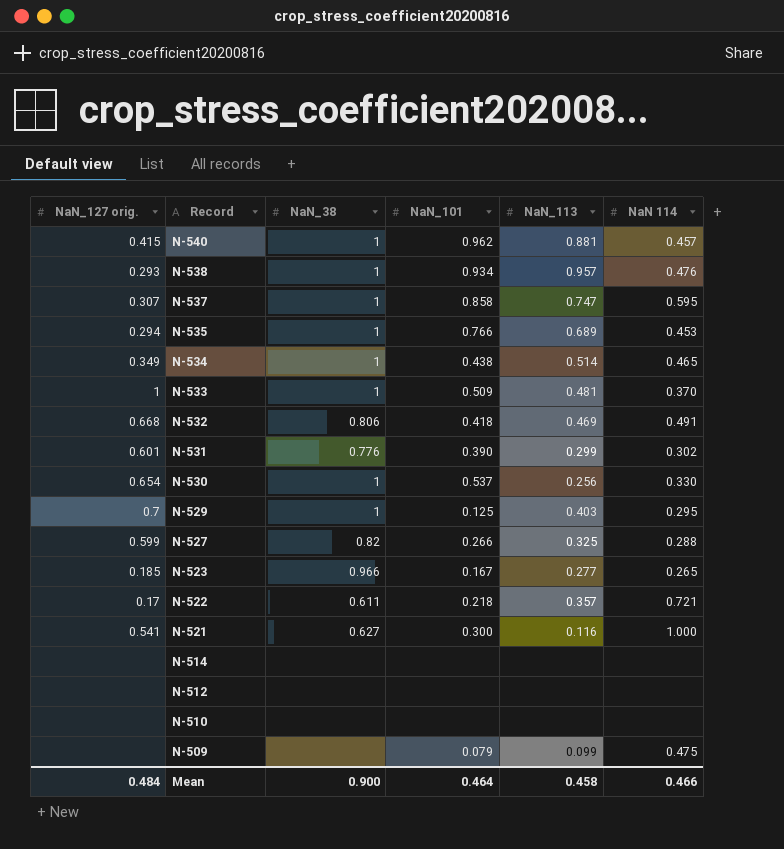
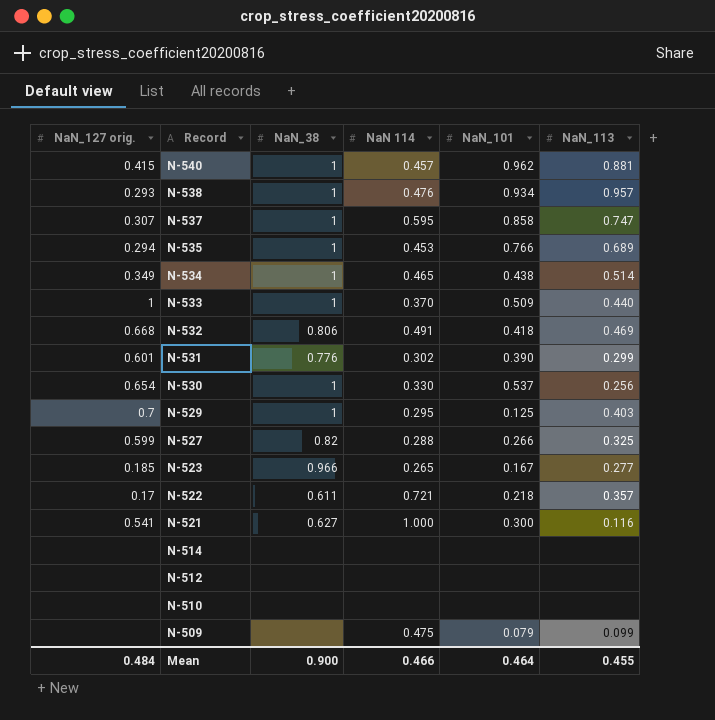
column NaN 114 | position: 6 -> 4
N-533 | NaN_113: 0.481 -> 0.440
Mean | NaN_113: 0.458 -> 0.455

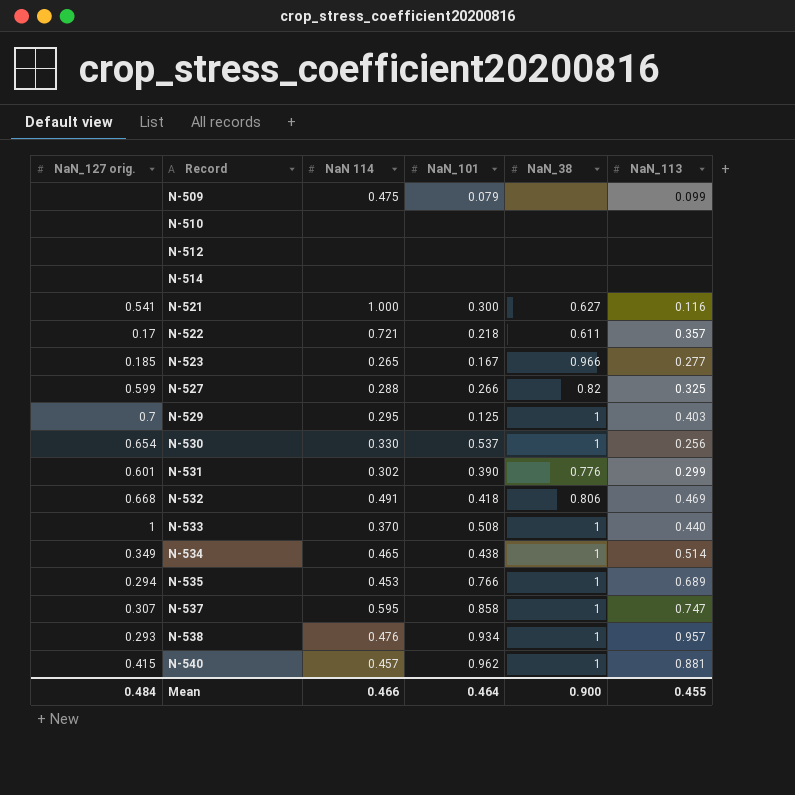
row order: Record descending -> Record ascending
column NaN_38 | position: 3 -> 5
N-533 | NaN_101: 0.509 -> 0.508

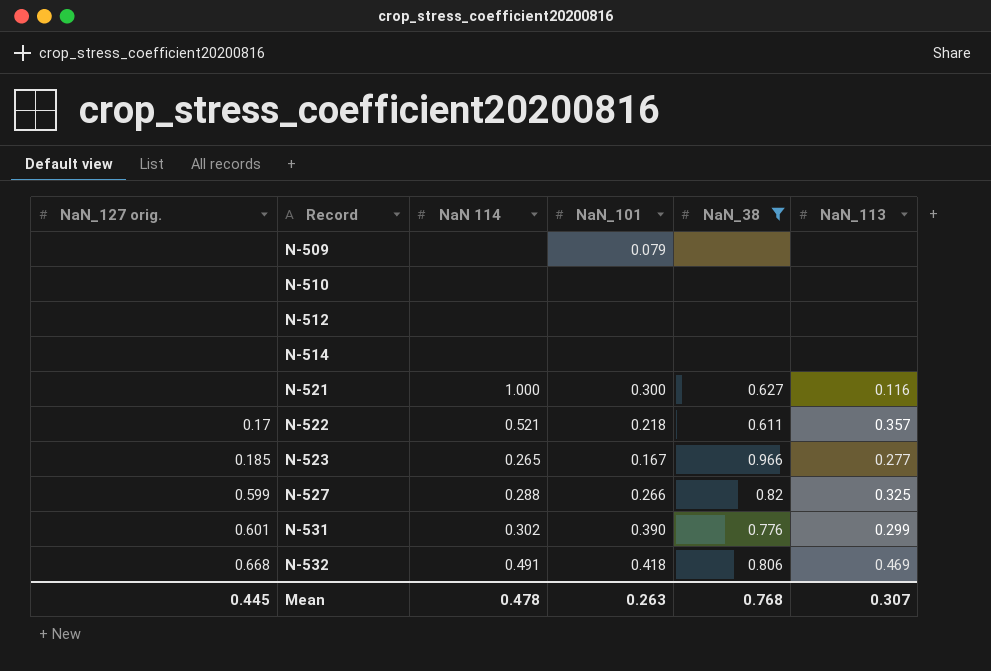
filter: none -> NaN_38 != 1
N-509 | NaN 114: 0.475 -> none
N-509 | NaN_113: 0.099 -> none
N-521 | NaN_127 orig.: 0.541 -> none
N-522 | NaN 114: 0.721 -> 0.521
Mean | NaN_127 orig.: 0.484 -> 0.445
Mean | NaN 114: 0.466 -> 0.478
Mean | NaN_101: 0.464 -> 0.263
Mean | NaN_38: 0.900 -> 0.768
Mean | NaN_113: 0.455 -> 0.307

